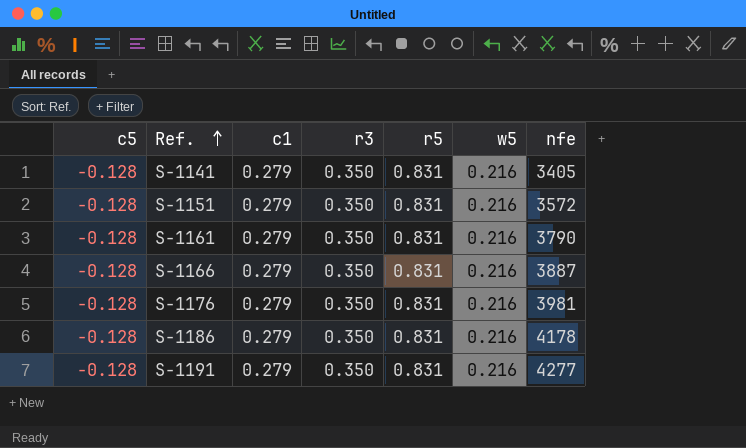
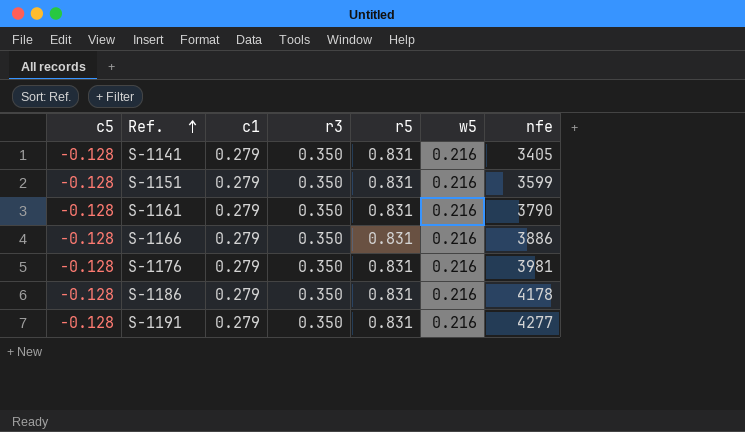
S-1151 | nfe: 3572 -> 3599
S-1166 | nfe: 3887 -> 3886

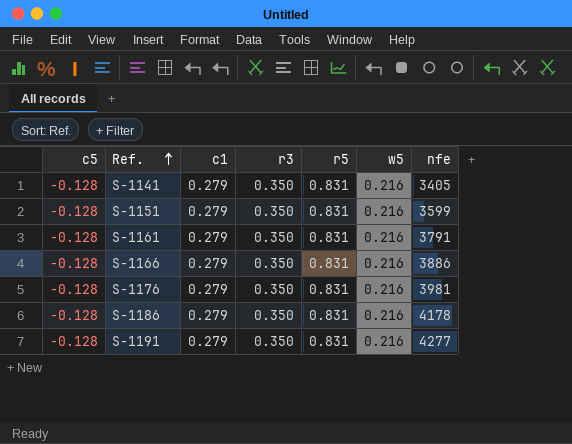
S-1161 | nfe: 3790 -> 3791

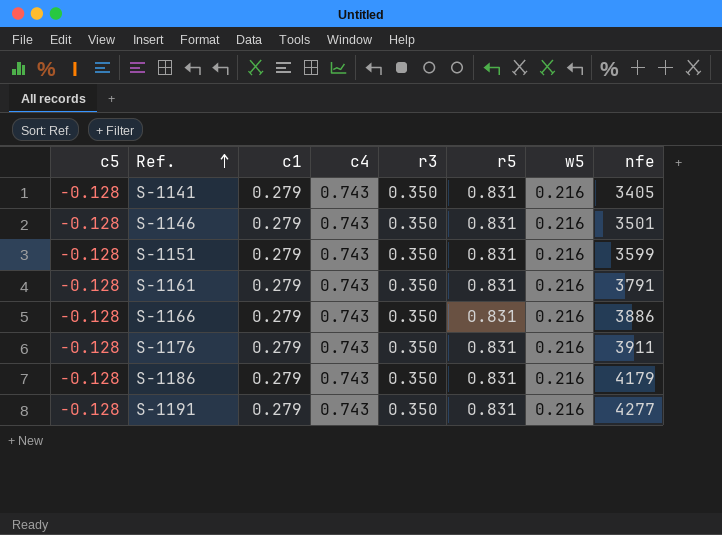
column c4 | position: none -> 4
row S-1146: none -> -0.128 | 0.279 | 0.743 | 0.350 | 0.831 | 0.216 | 3501
S-1176 | nfe: 3981 -> 3911
S-1186 | nfe: 4178 -> 4179

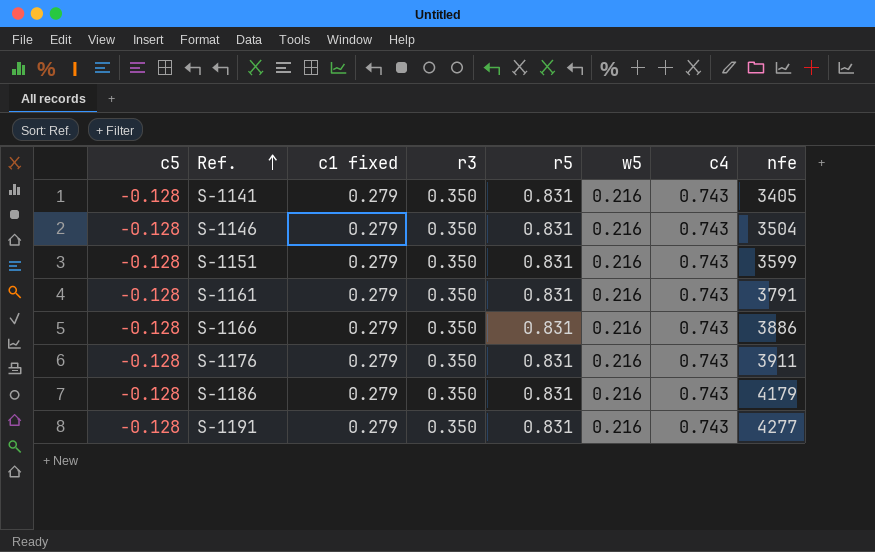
column name: c1 -> c1 fixed
column c4 | position: 4 -> 7
S-1146 | nfe: 3501 -> 3504

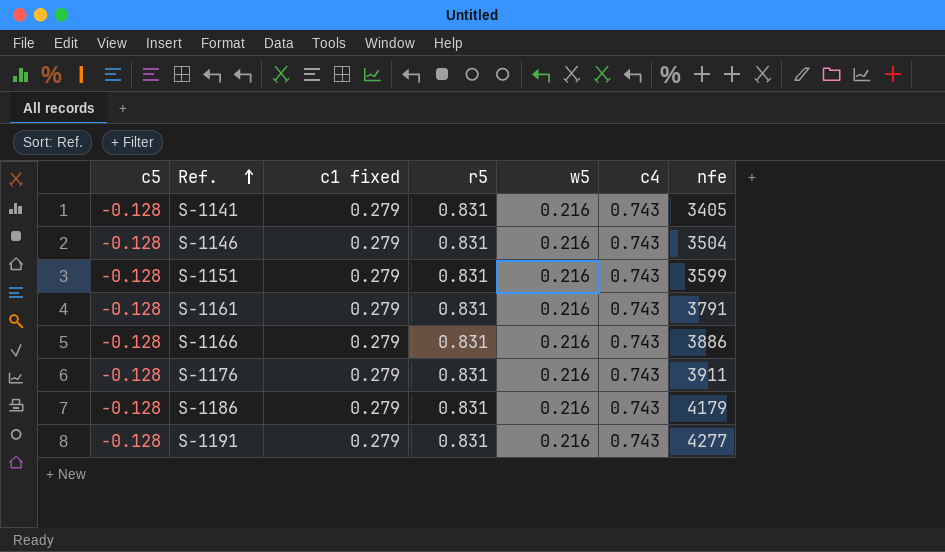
column r3 | position: 4 -> none

